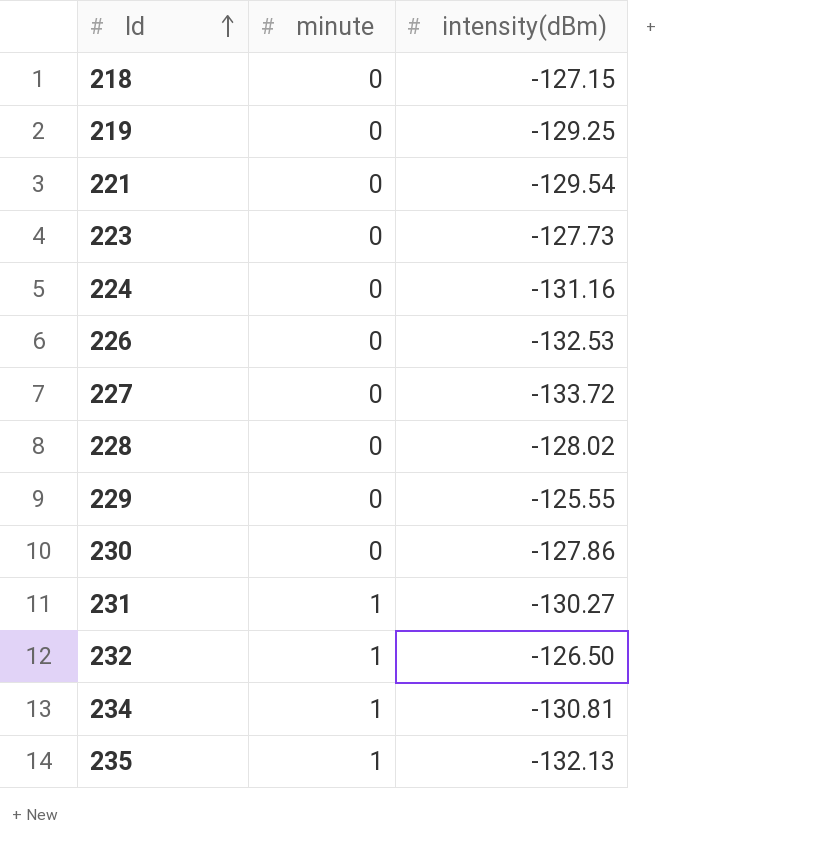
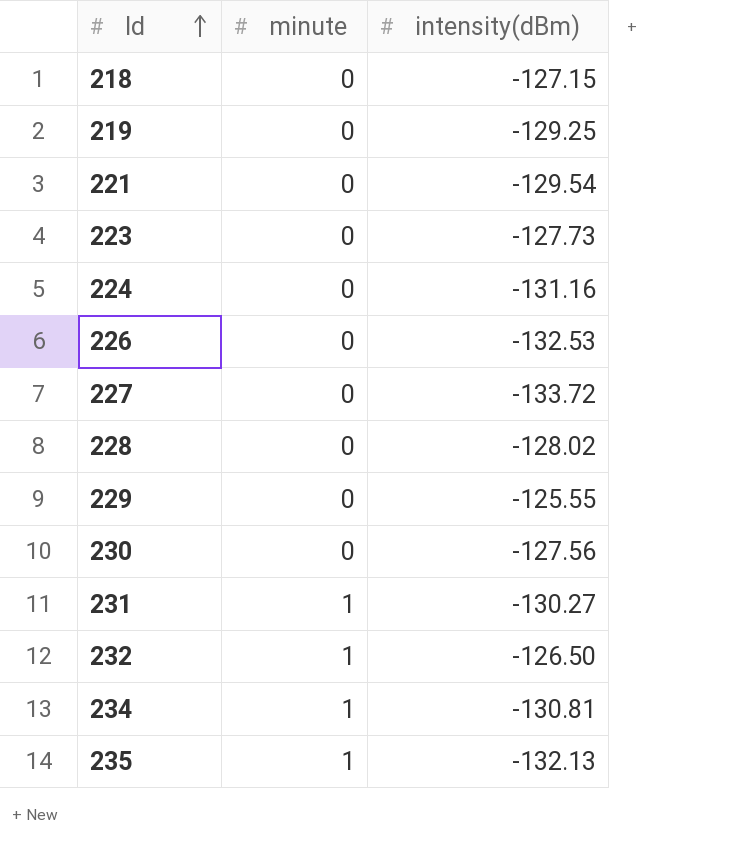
230 | intensity(dBm): -127.86 -> -127.56

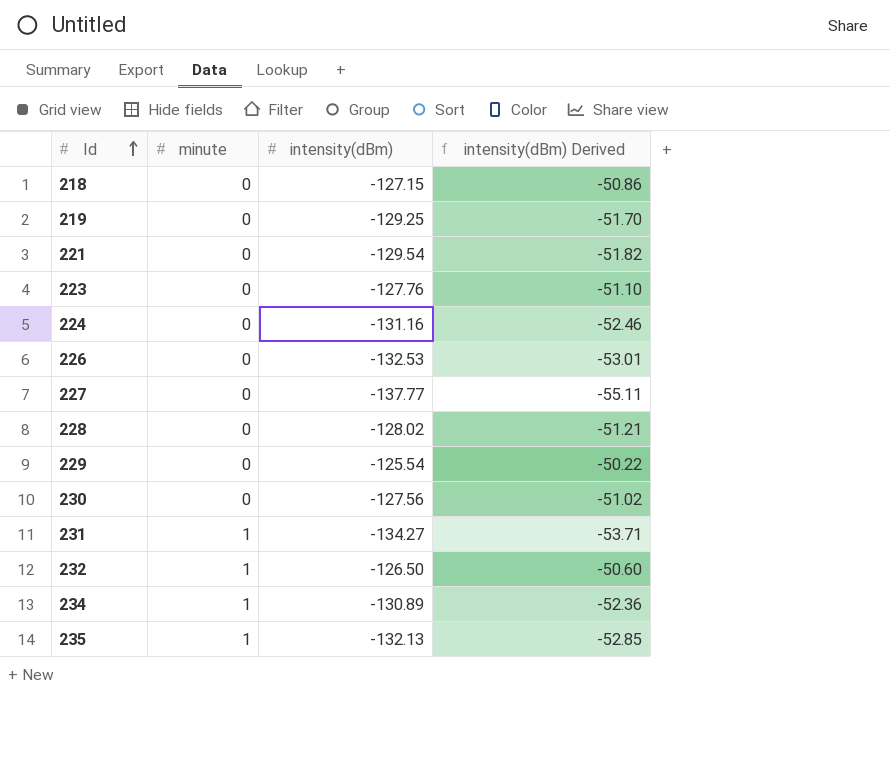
column intensity(dBm) Derived | formula: none -> [intensity(dBm)] * 0.4
223 | intensity(dBm): -127.73 -> -127.76
227 | intensity(dBm): -133.72 -> -137.77
229 | intensity(dBm): -125.55 -> -125.54
231 | intensity(dBm): -130.27 -> -134.27
234 | intensity(dBm): -130.81 -> -130.89

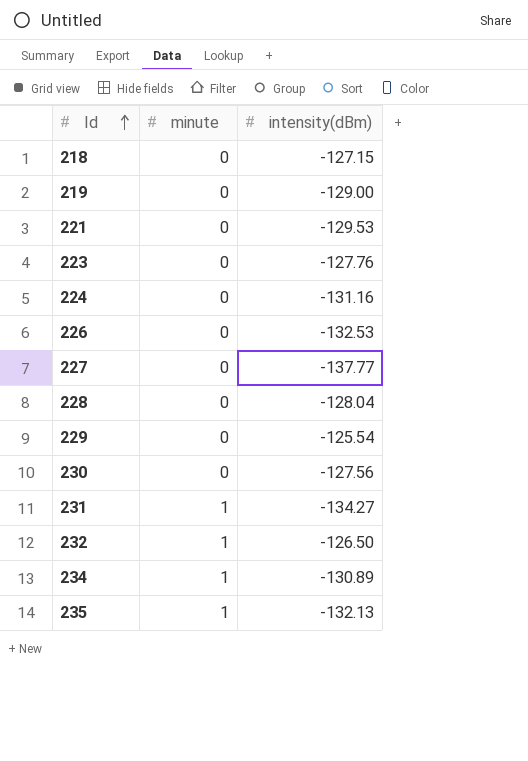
column intensity(dBm) Derived | formula: [intensity(dBm)] * 0.4 -> none
219 | intensity(dBm): -129.25 -> -129.00
221 | intensity(dBm): -129.54 -> -129.53
228 | intensity(dBm): -128.02 -> -128.04

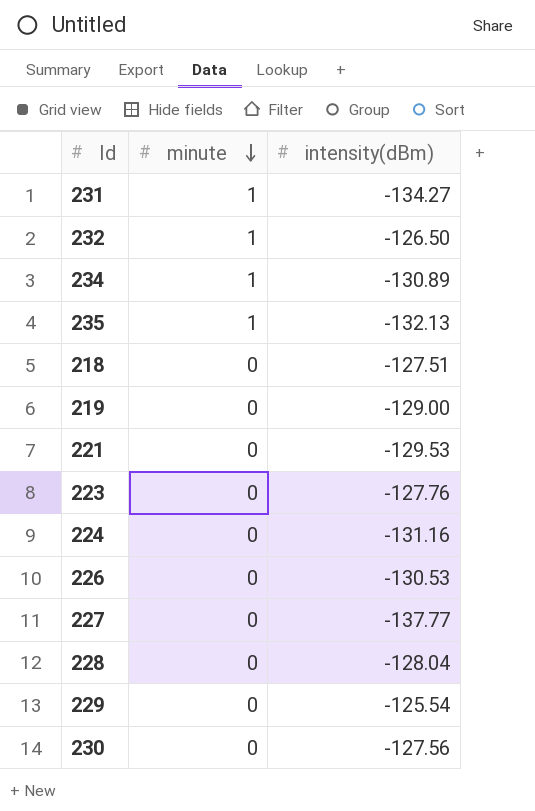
row order: Id ascending -> minute descending
218 | intensity(dBm): -127.15 -> -127.51
226 | intensity(dBm): -132.53 -> -130.53

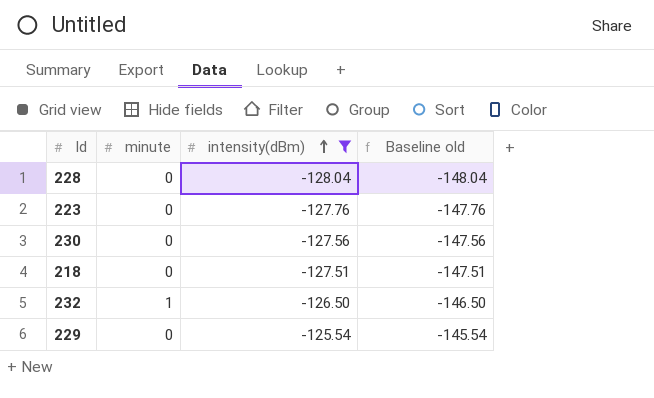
filter: none -> intensity(dBm) >= -128.04
row order: minute descending -> intensity(dBm) ascending
column Baseline old | formula: none -> [intensity(dBm)] - 20

